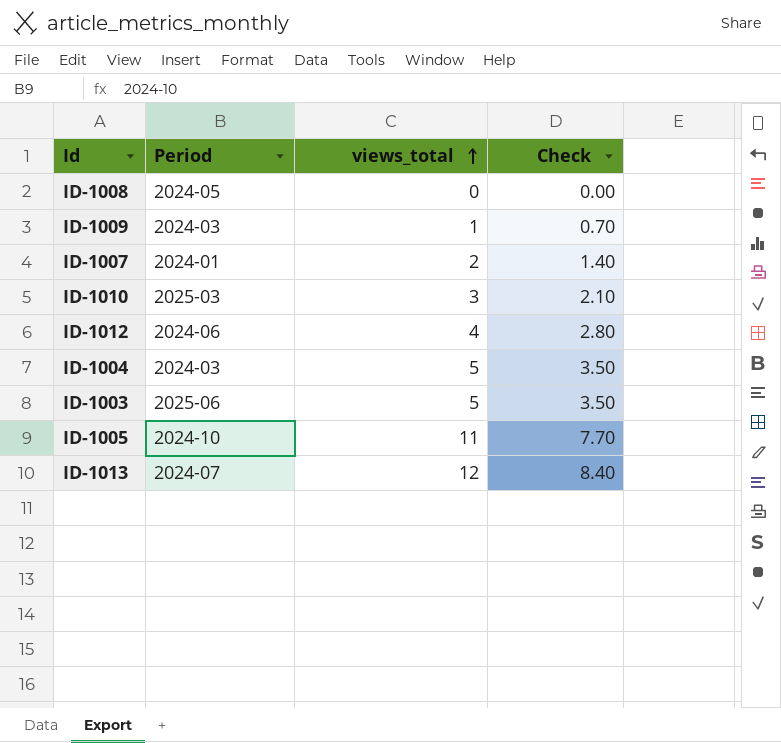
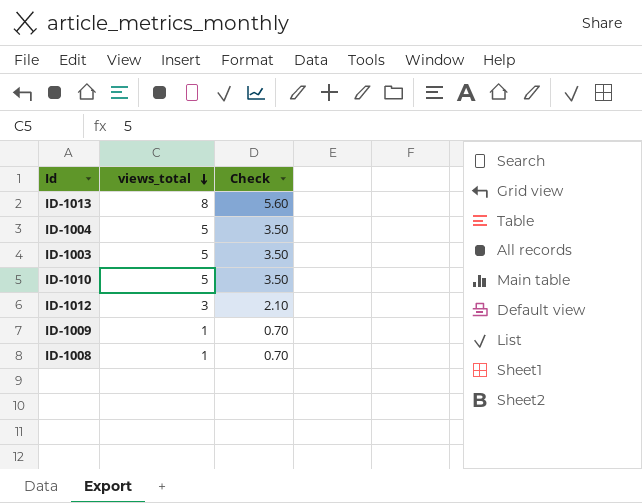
row order: views_total ascending -> views_total descending
column Period | position: 2 -> none
row ID-1007: 2024-01 | 2 | 1.40 -> none
row ID-1005: 2024-10 | 11 | 7.70 -> none
ID-1013 | views_total: 12 -> 8
ID-1013 | Check: 8.40 -> 5.60
ID-1010 | views_total: 3 -> 5
ID-1010 | Check: 2.10 -> 3.50
ID-1012 | views_total: 4 -> 3
ID-1012 | Check: 2.80 -> 2.10
ID-1008 | views_total: 0 -> 1
ID-1008 | Check: 0.00 -> 0.70

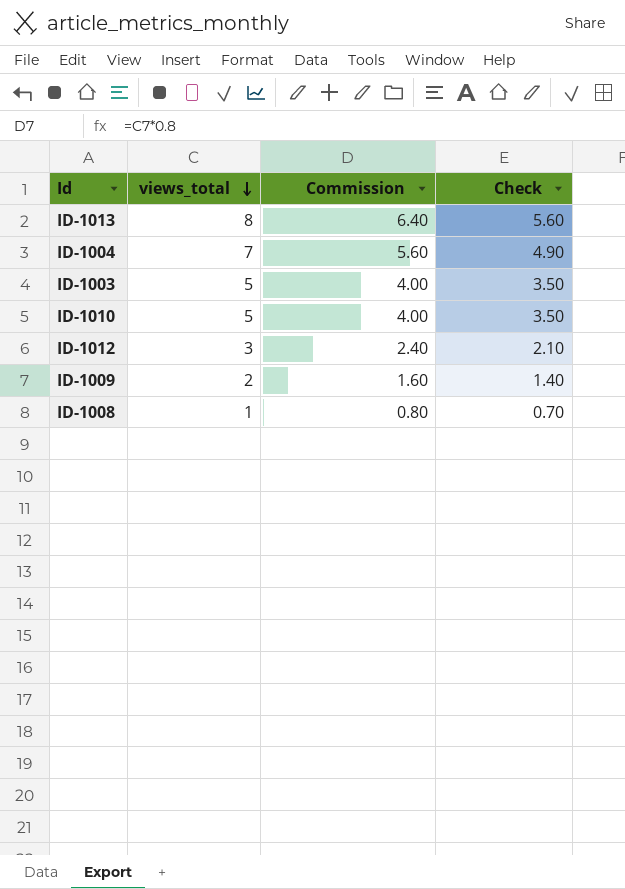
column Commission | formula: none -> [views_total] * 0.8
ID-1004 | views_total: 5 -> 7
ID-1004 | Check: 3.50 -> 4.90
ID-1009 | views_total: 1 -> 2
ID-1009 | Check: 0.70 -> 1.40

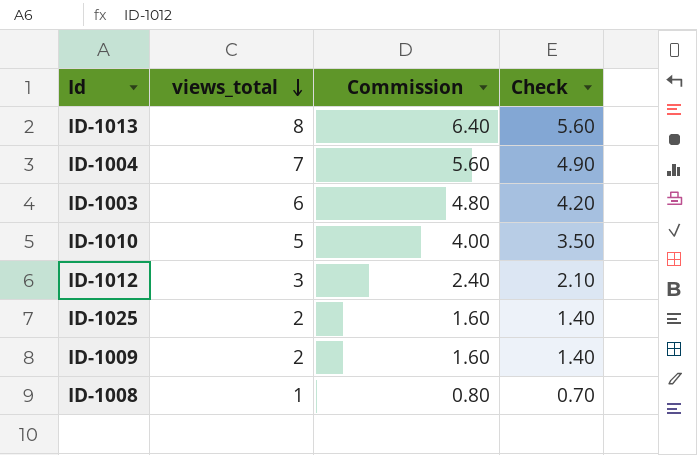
ID-1003 | views_total: 5 -> 6
ID-1003 | Commission: 4.00 -> 4.80
ID-1003 | Check: 3.50 -> 4.20
row ID-1025: none -> 2 | 1.60 | 1.40

